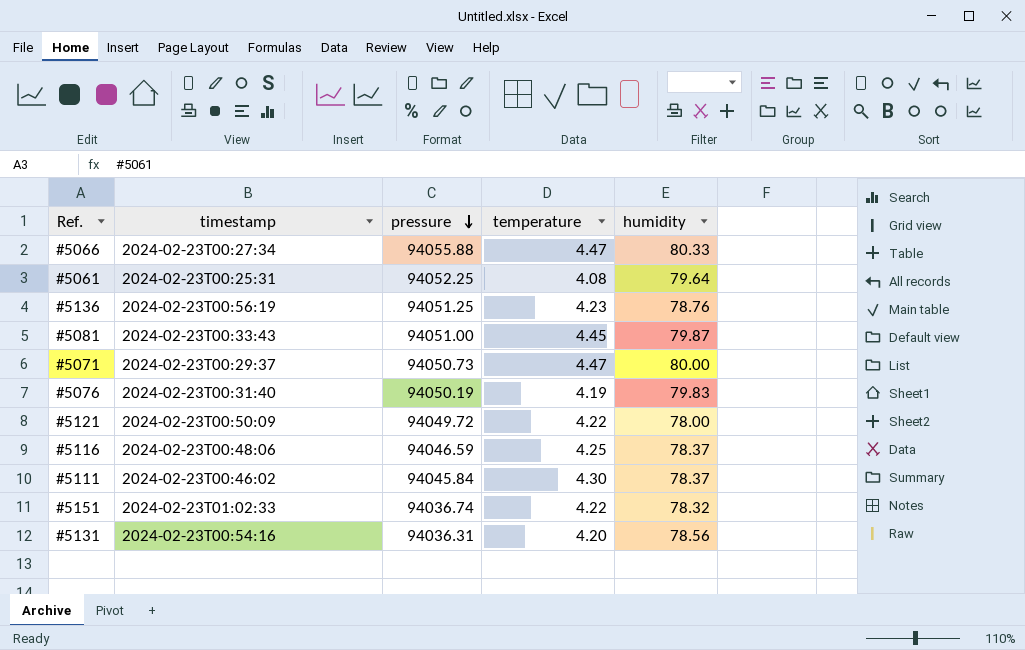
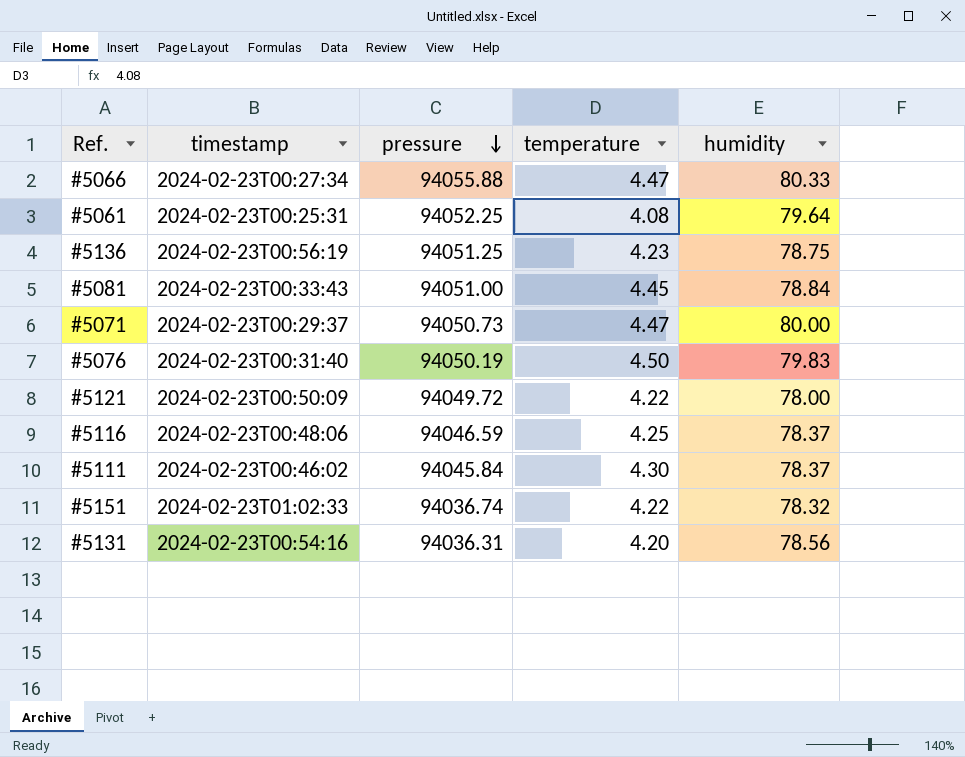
#5136 | humidity: 78.76 -> 78.75
#5081 | humidity: 79.87 -> 78.84
#5076 | temperature: 4.19 -> 4.50

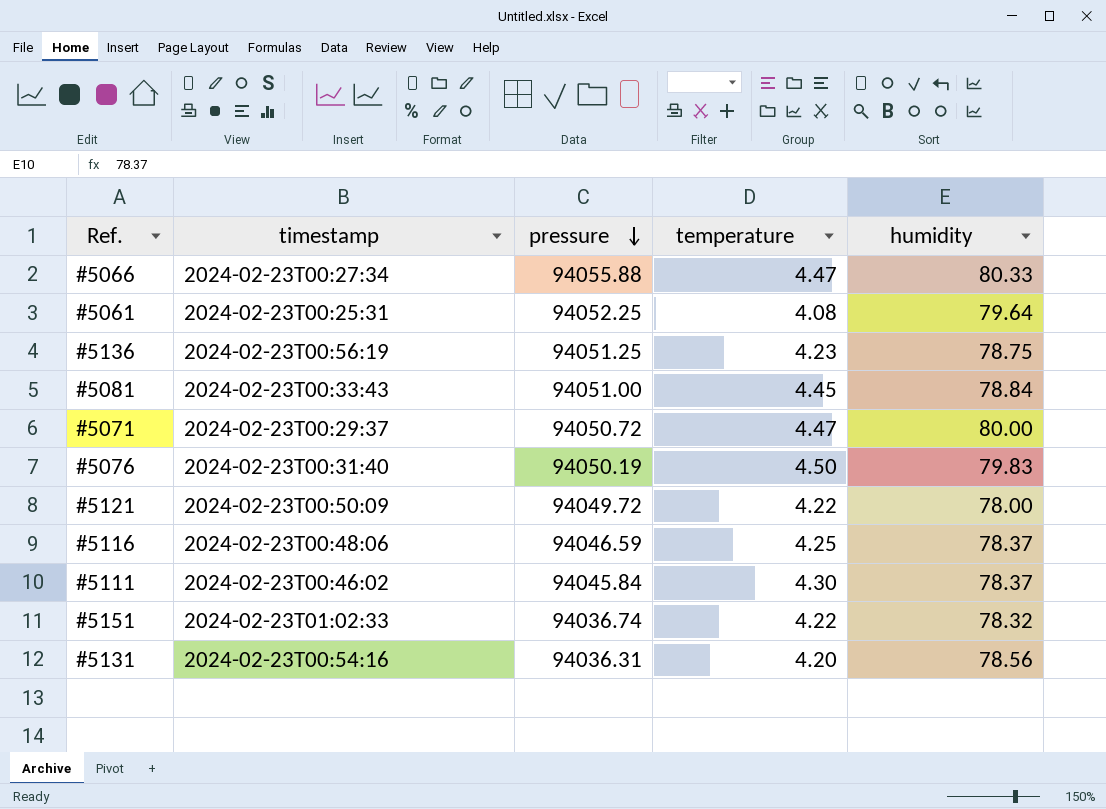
#5071 | pressure: 94050.73 -> 94050.72

